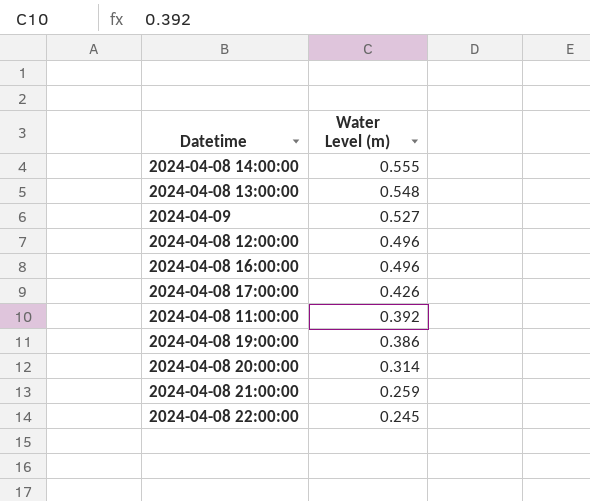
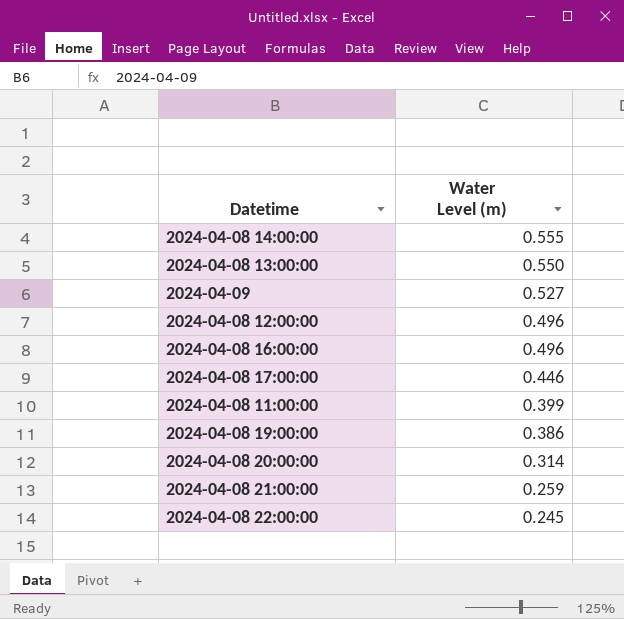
2024-04-08 13:00:00 | Water Level (m): 0.548 -> 0.550
2024-04-08 17:00:00 | Water Level (m): 0.426 -> 0.446
2024-04-08 11:00:00 | Water Level (m): 0.392 -> 0.399

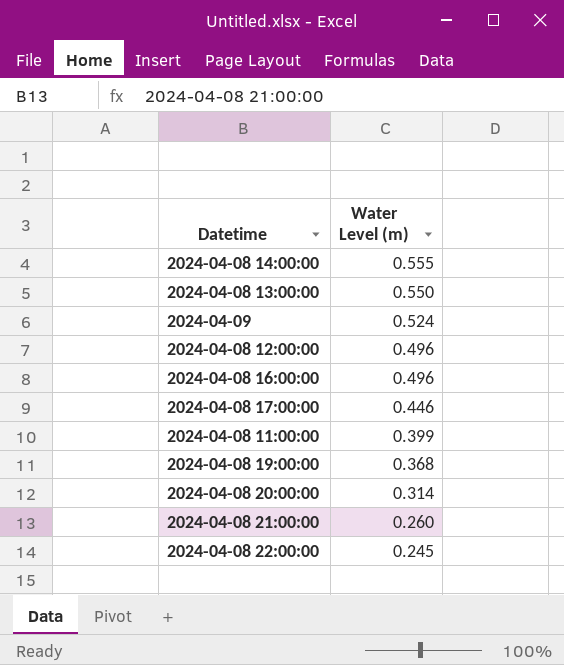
2024-04-09 | Water Level (m): 0.527 -> 0.524
2024-04-08 19:00:00 | Water Level (m): 0.386 -> 0.368
2024-04-08 21:00:00 | Water Level (m): 0.259 -> 0.260

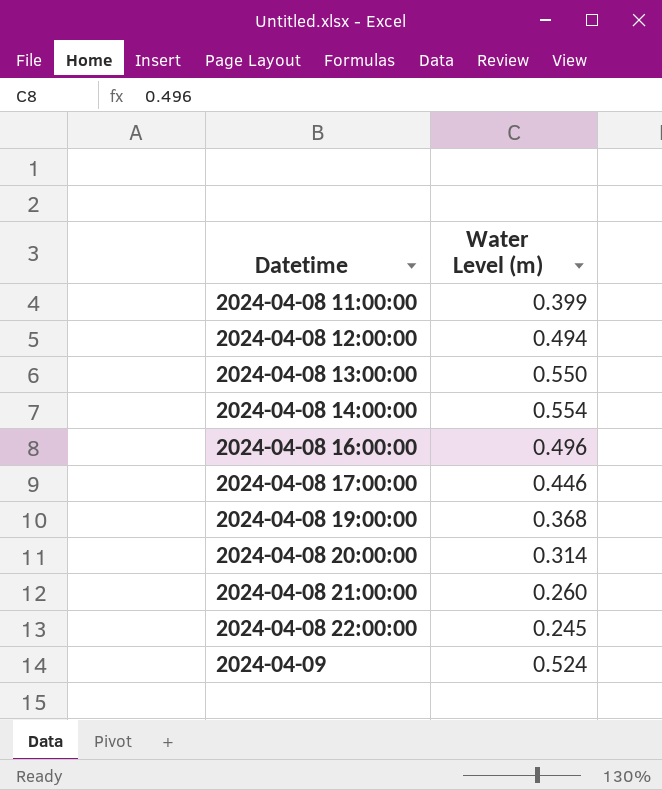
row order: Water Level (m) descending -> Datetime ascending
2024-04-08 12:00:00 | Water Level (m): 0.496 -> 0.494
2024-04-08 14:00:00 | Water Level (m): 0.555 -> 0.554

